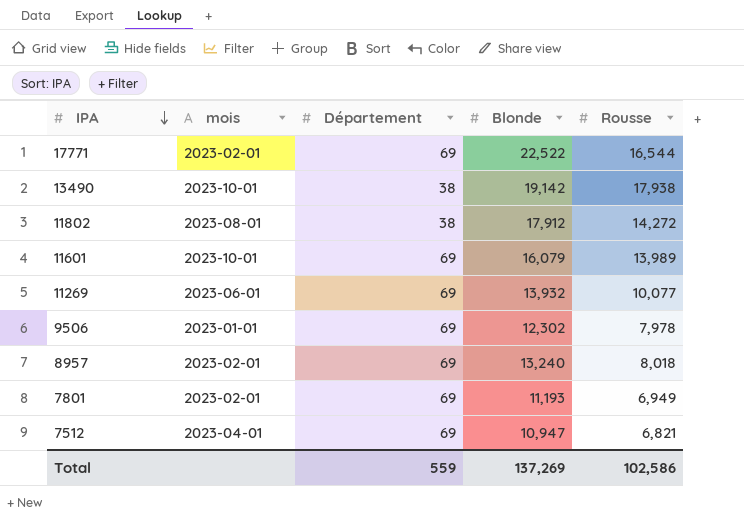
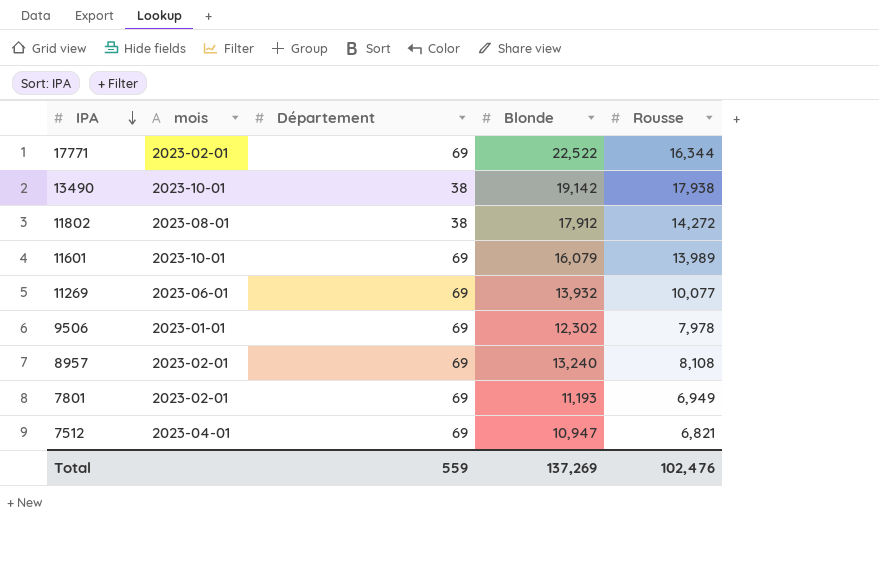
17771 | Rousse: 16,544 -> 16,344
8957 | Rousse: 8,018 -> 8,108
Total | Rousse: 102,586 -> 102,476

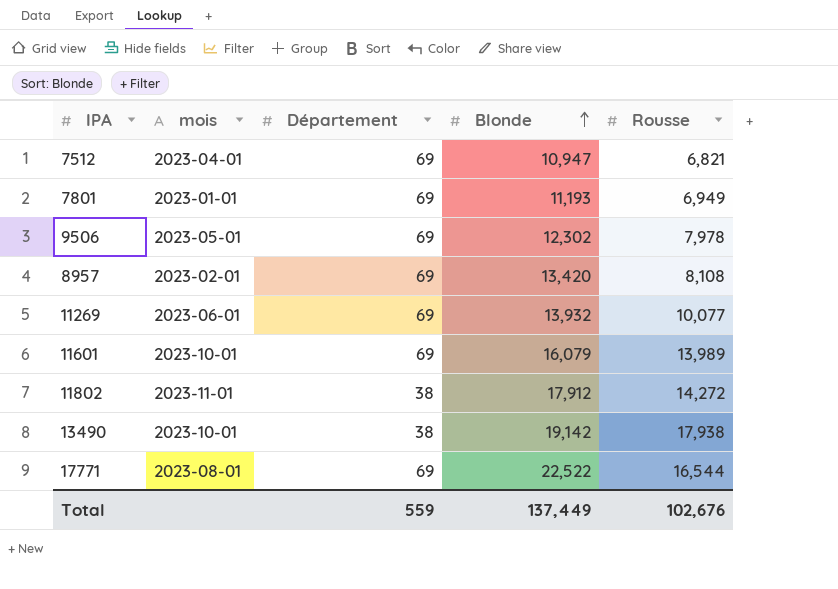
row order: IPA descending -> Blonde ascending
7801 | mois: 2023-02-01 -> 2023-01-01
9506 | mois: 2023-01-01 -> 2023-05-01
8957 | Blonde: 13,240 -> 13,420
11802 | mois: 2023-08-01 -> 2023-11-01
17771 | mois: 2023-02-01 -> 2023-08-01
17771 | Rousse: 16,344 -> 16,544
Total | Blonde: 137,269 -> 137,449
Total | Rousse: 102,476 -> 102,676

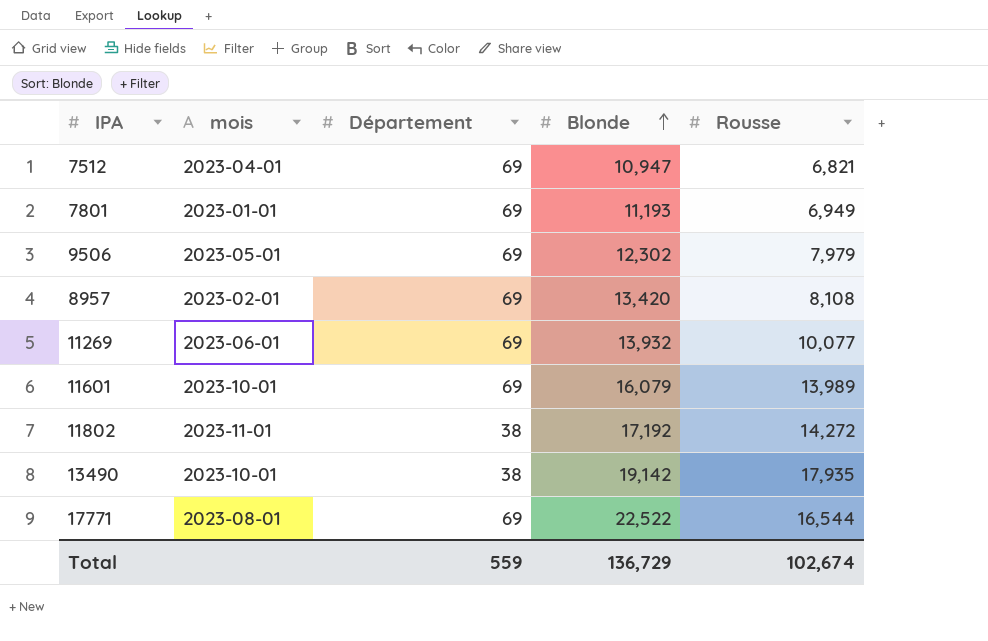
9506 | Rousse: 7,978 -> 7,979
11802 | Blonde: 17,912 -> 17,192
13490 | Rousse: 17,938 -> 17,935
Total | Blonde: 137,449 -> 136,729
Total | Rousse: 102,676 -> 102,674

